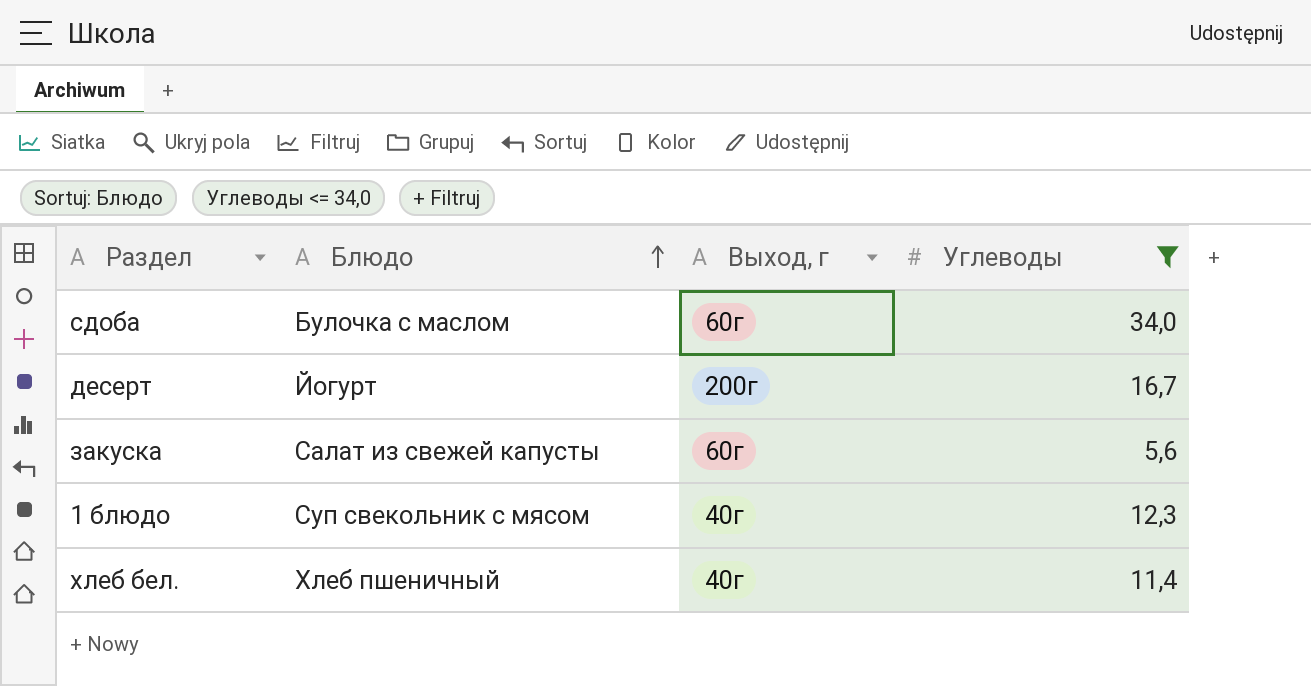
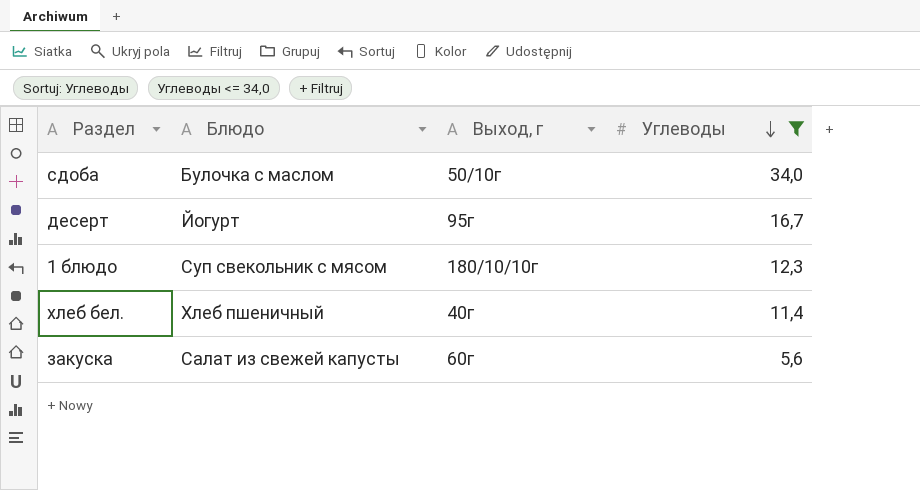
row order: Блюдо ascending -> Углеводы descending
сдоба | Выход, г: 60г -> 50/10г
десерт | Выход, г: 200г -> 95г
1 блюдо | Выход, г: 40г -> 180/10/10г

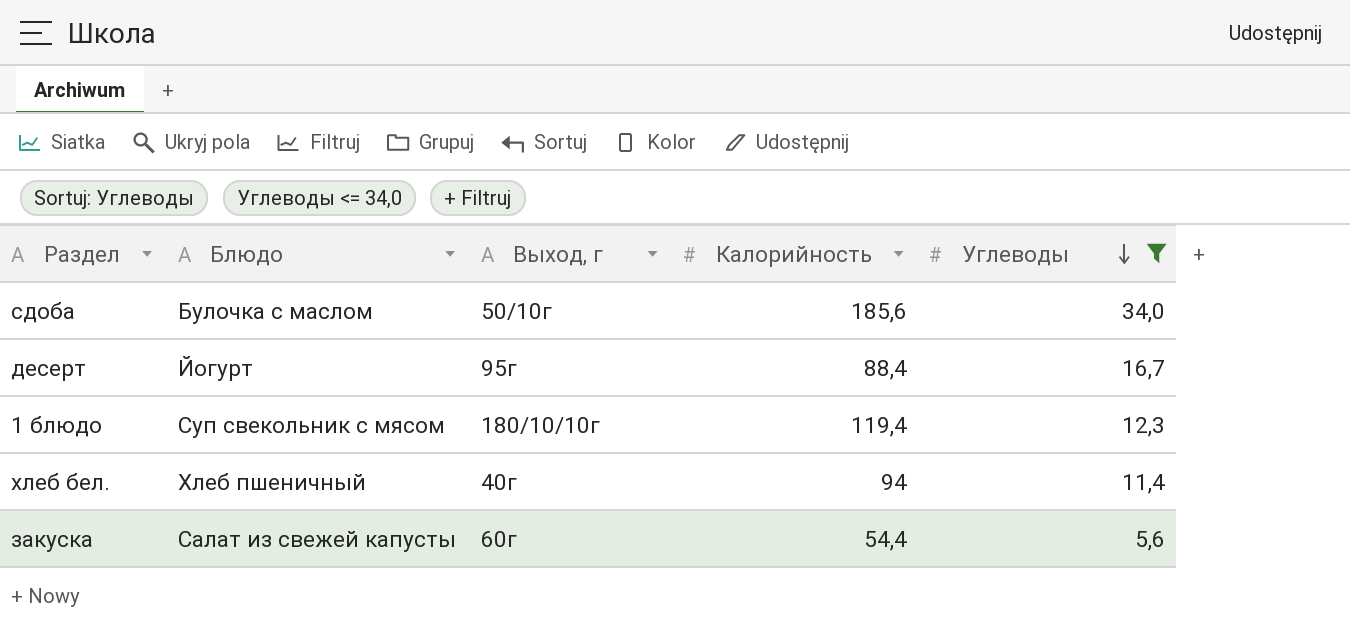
column Калорийность | position: none -> 4

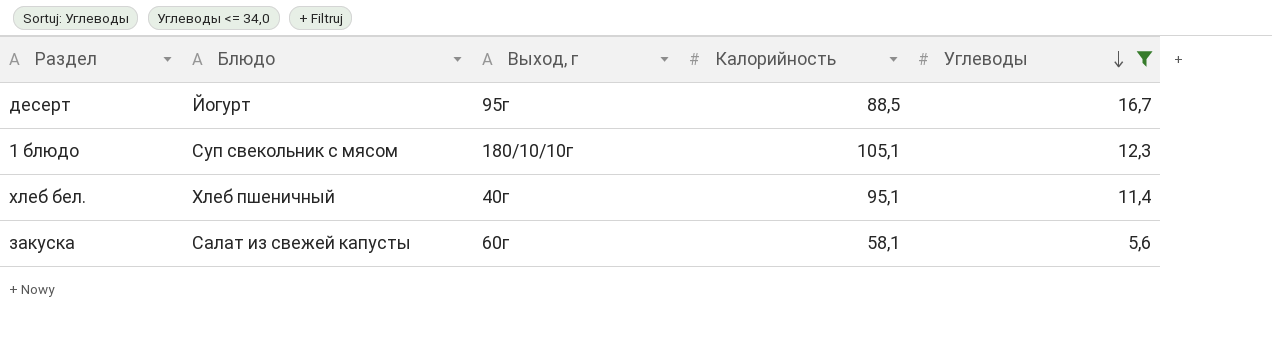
row сдоба: Булочка с маслом | 50/10г | 185,6 | 34,0 -> none
десерт | Калорийность: 88,4 -> 88,5
1 блюдо | Калорийность: 119,4 -> 105,1
хлеб бел. | Калорийность: 94 -> 95,1
закуска | Калорийность: 54,4 -> 58,1

